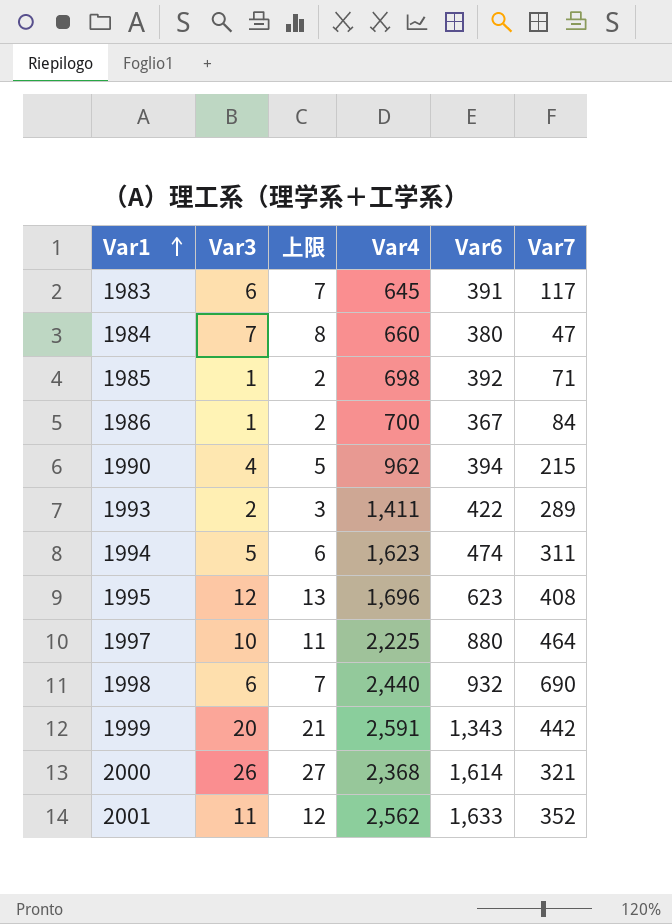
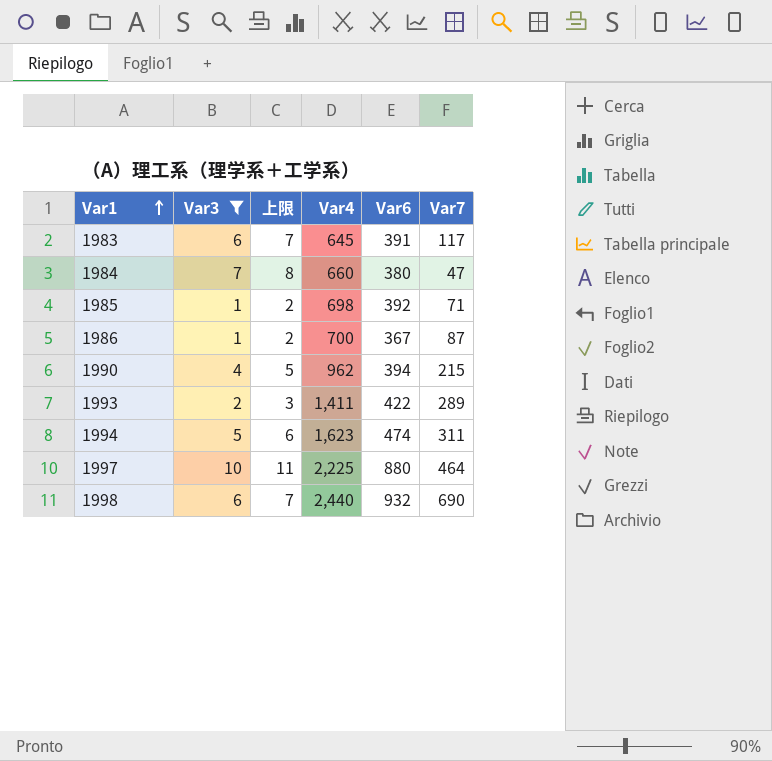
filter: none -> Var3 <= 10
1986 | Var7: 84 -> 87

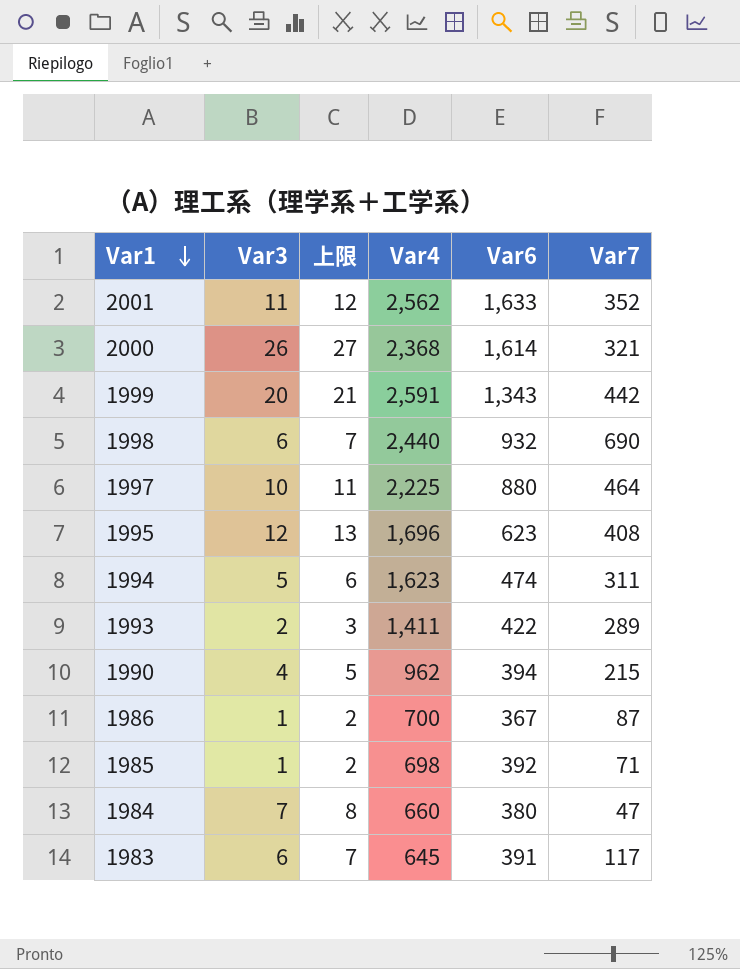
filter: Var3 <= 10 -> none
row order: Var1 ascending -> Var1 descending

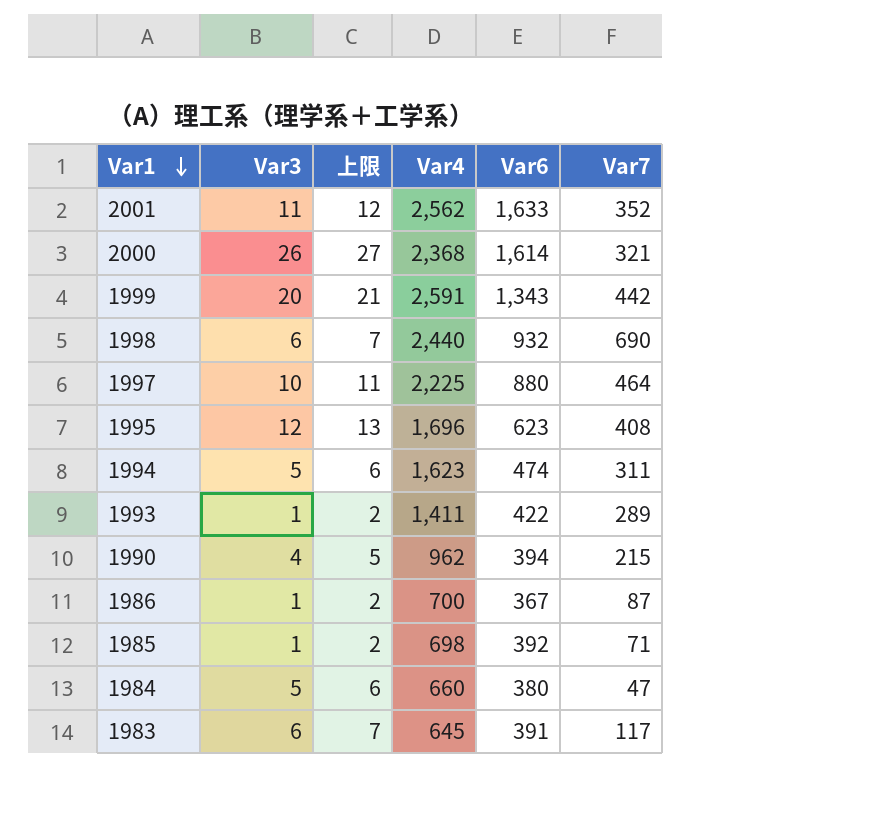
1993 | Var3: 2 -> 1
1993 | 上限: 3 -> 2
1984 | Var3: 7 -> 5
1984 | 上限: 8 -> 6

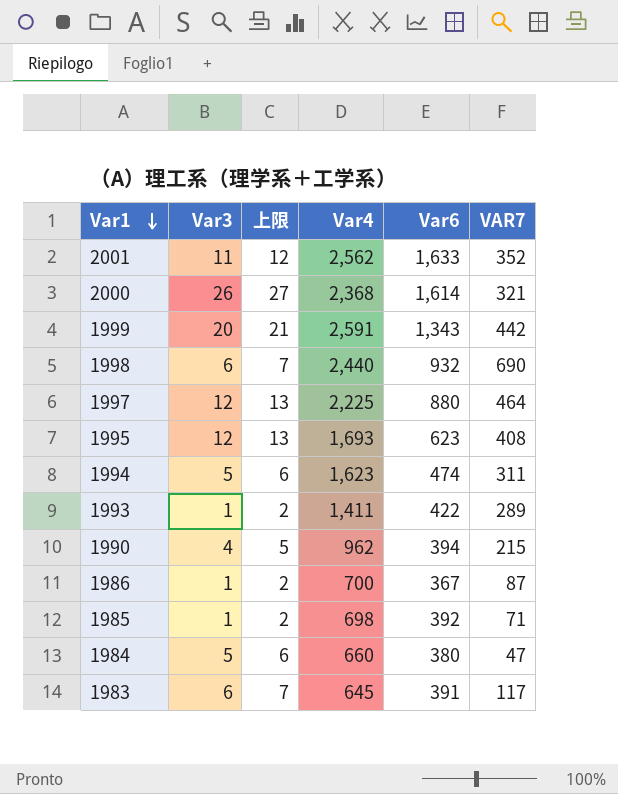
column name: Var7 -> VAR7
1997 | Var3: 10 -> 12
1997 | 上限: 11 -> 13
1995 | Var4: 1,696 -> 1,693

